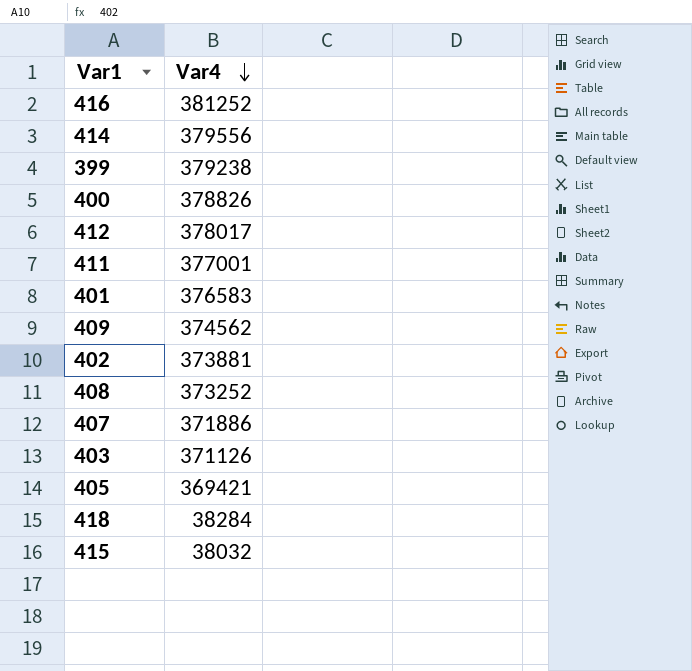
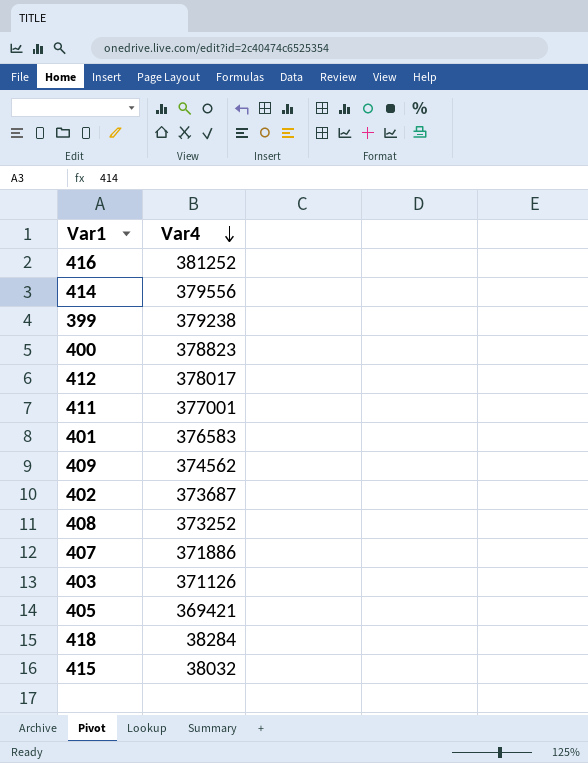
400 | Var4: 378826 -> 378823
402 | Var4: 373881 -> 373687

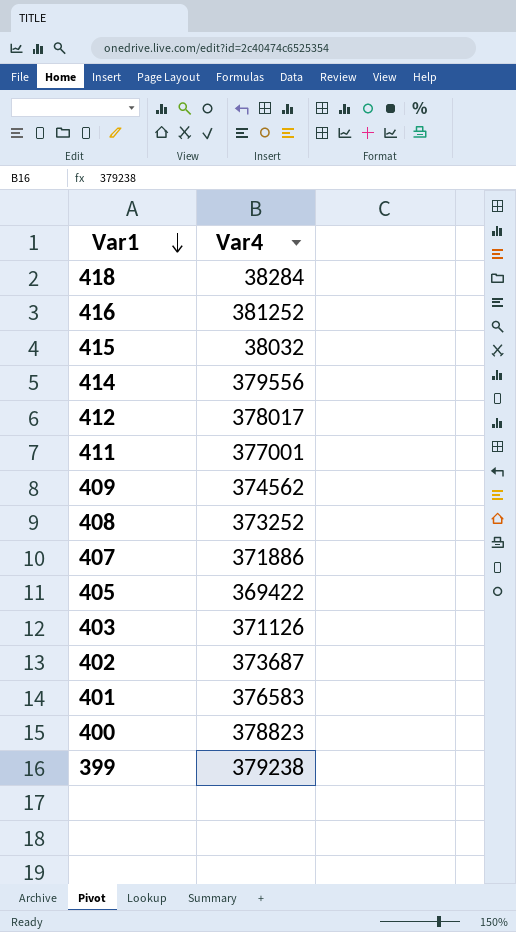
row order: Var4 descending -> Var1 descending
405 | Var4: 369421 -> 369422

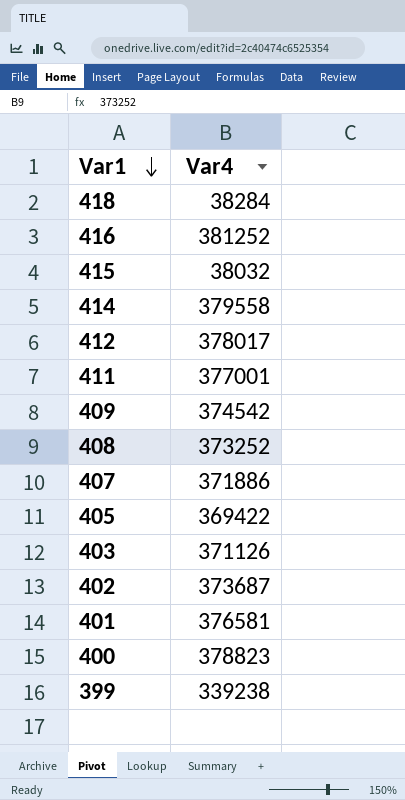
414 | Var4: 379556 -> 379558
409 | Var4: 374562 -> 374542
401 | Var4: 376583 -> 376581
399 | Var4: 379238 -> 339238

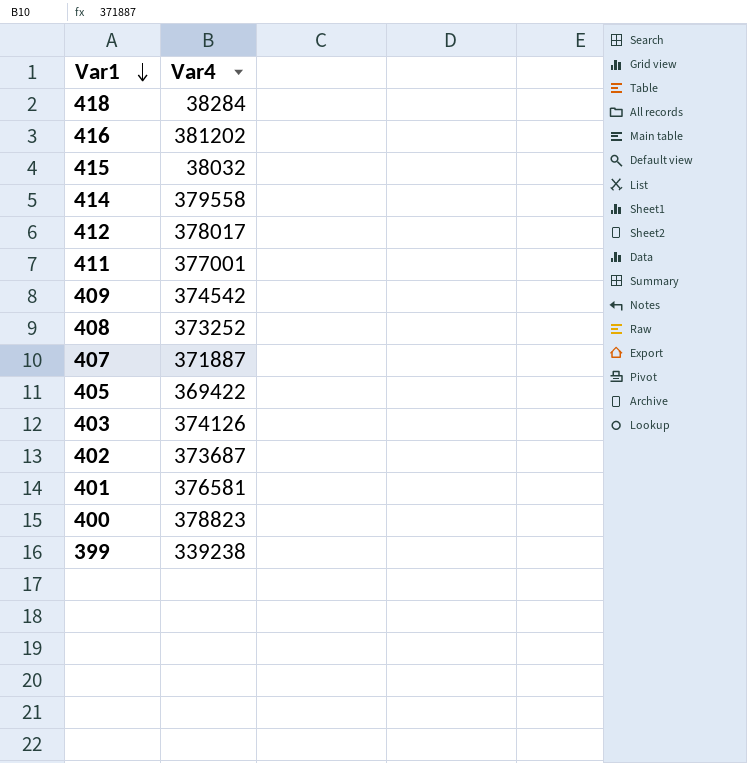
416 | Var4: 381252 -> 381202
407 | Var4: 371886 -> 371887
403 | Var4: 371126 -> 374126

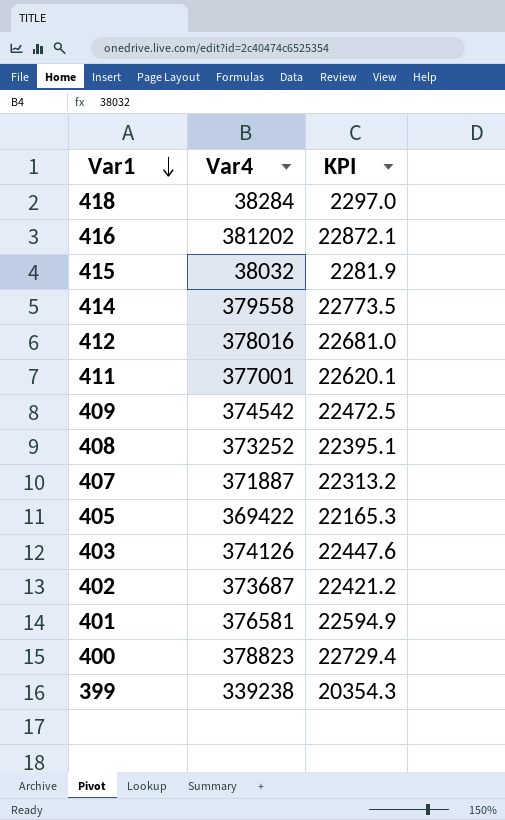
column KPI | formula: none -> [Var4] * 0.06
412 | Var4: 378017 -> 378016

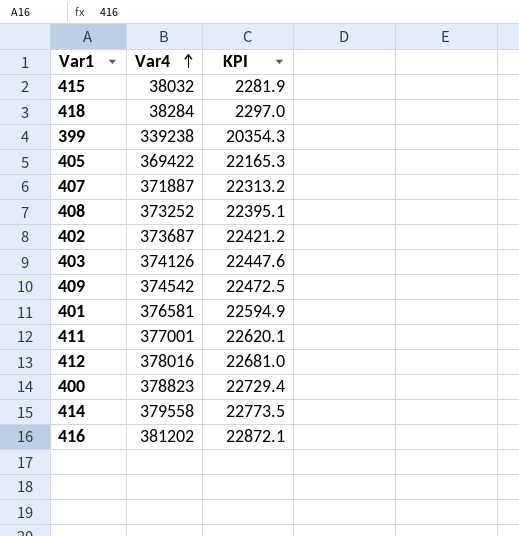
row order: Var1 descending -> Var4 ascending

